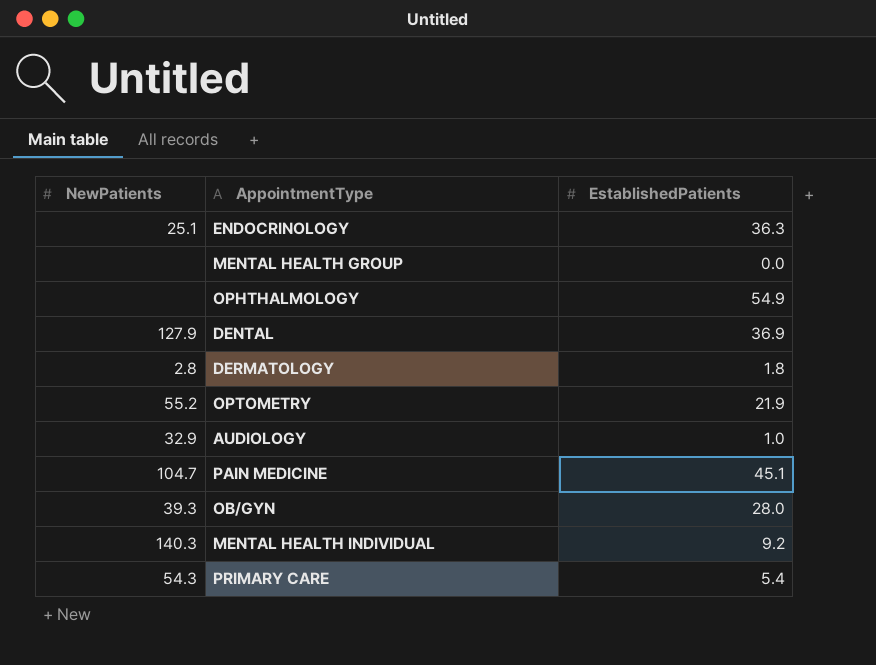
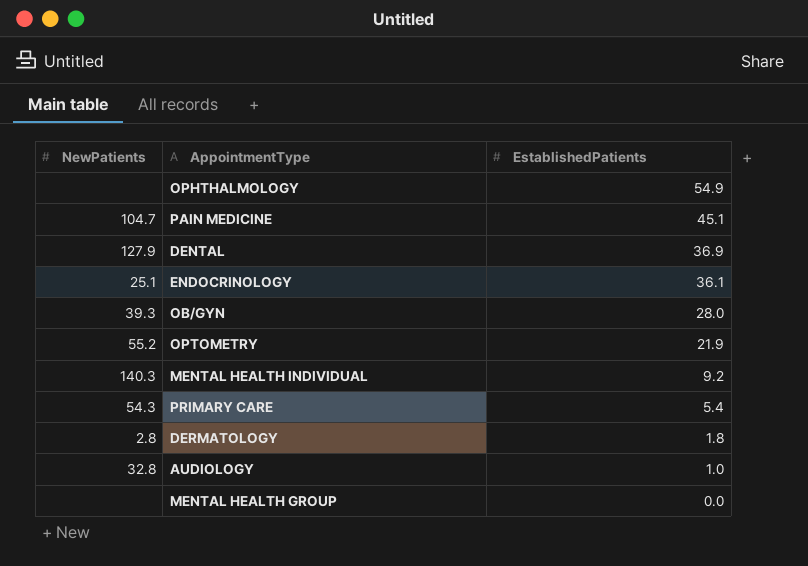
row order: none -> EstablishedPatients descending
ENDOCRINOLOGY | EstablishedPatients: 36.3 -> 36.1
AUDIOLOGY | NewPatients: 32.9 -> 32.8

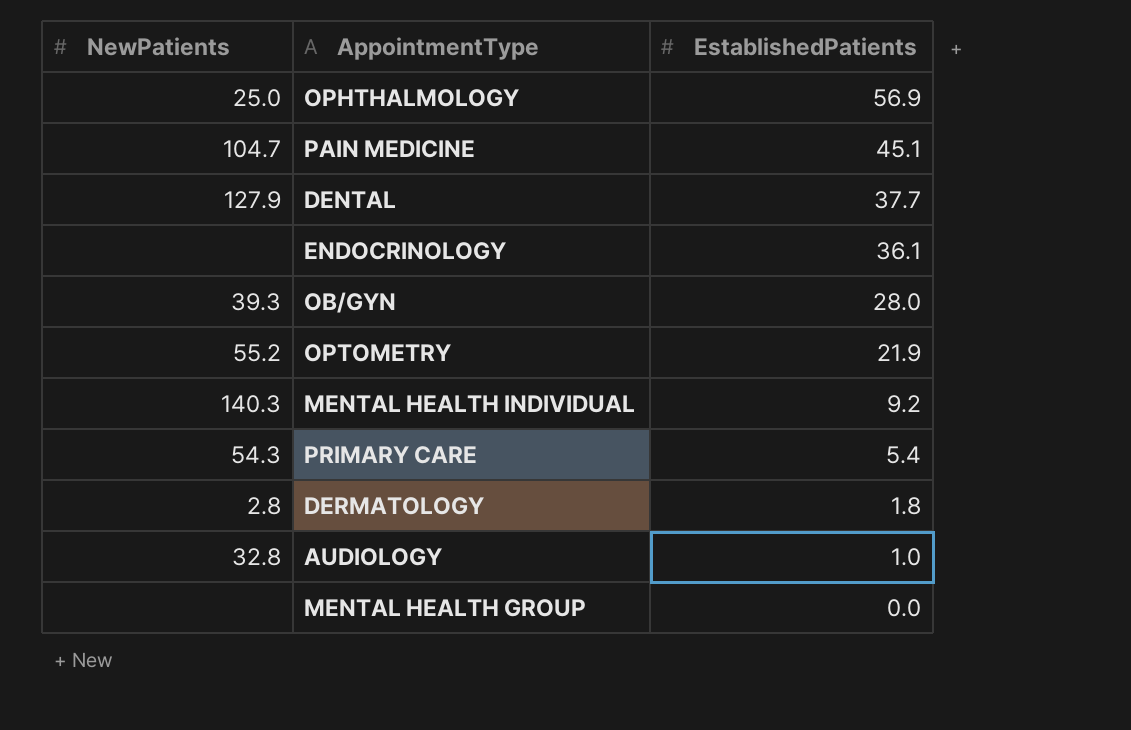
OPHTHALMOLOGY | NewPatients: none -> 25.0
OPHTHALMOLOGY | EstablishedPatients: 54.9 -> 56.9
DENTAL | EstablishedPatients: 36.9 -> 37.7
ENDOCRINOLOGY | NewPatients: 25.1 -> none

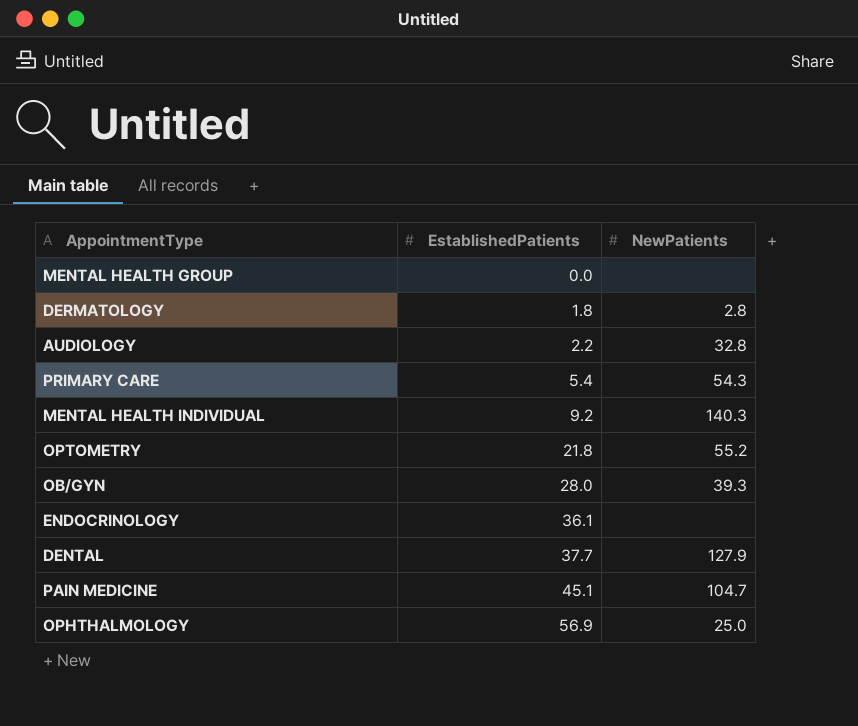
row order: EstablishedPatients descending -> EstablishedPatients ascending
column NewPatients | position: 1 -> 3
AUDIOLOGY | EstablishedPatients: 1.0 -> 2.2
OPTOMETRY | EstablishedPatients: 21.9 -> 21.8

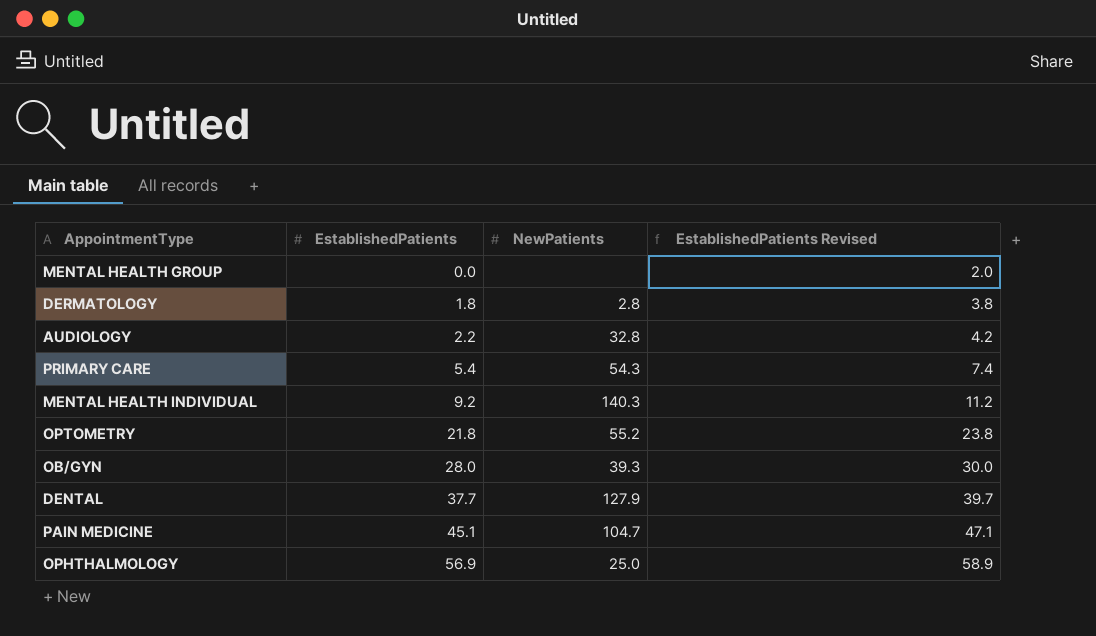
column EstablishedPatients Revised | formula: none -> [EstablishedPatients] + 2
row ENDOCRINOLOGY: 36.1 | none -> none

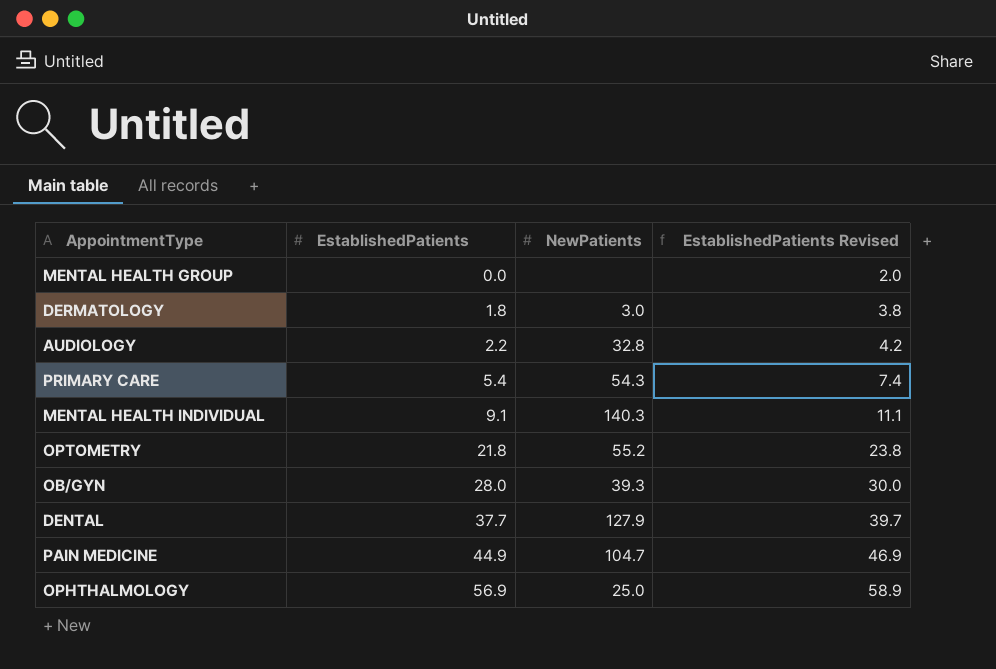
DERMATOLOGY | NewPatients: 2.8 -> 3.0
MENTAL HEALTH INDIVIDUAL | EstablishedPatients: 9.2 -> 9.1
MENTAL HEALTH INDIVIDUAL | EstablishedPatients Revised: 11.2 -> 11.1
PAIN MEDICINE | EstablishedPatients: 45.1 -> 44.9
PAIN MEDICINE | EstablishedPatients Revised: 47.1 -> 46.9

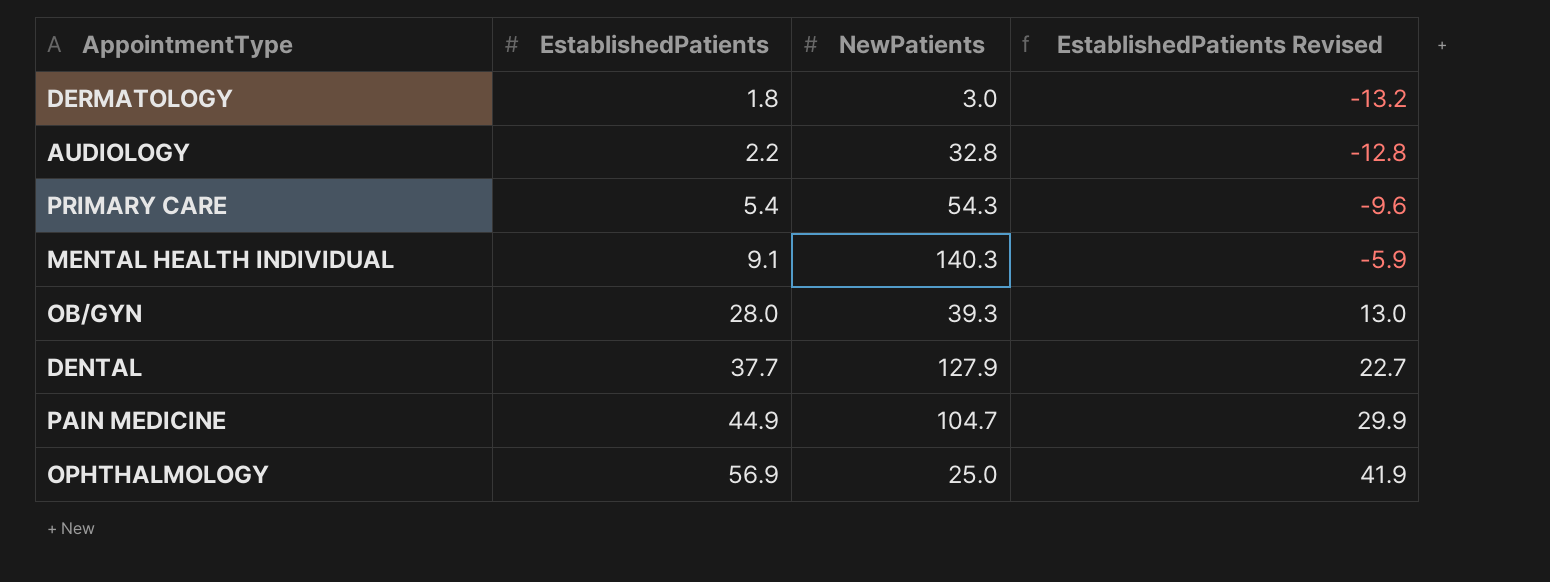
column EstablishedPatients Revised | formula: [EstablishedPatients] + 2 -> [EstablishedPatients] - 15
row MENTAL HEALTH GROUP: 0.0 | none | 2.0 -> none
row OPTOMETRY: 21.8 | 55.2 | 23.8 -> none

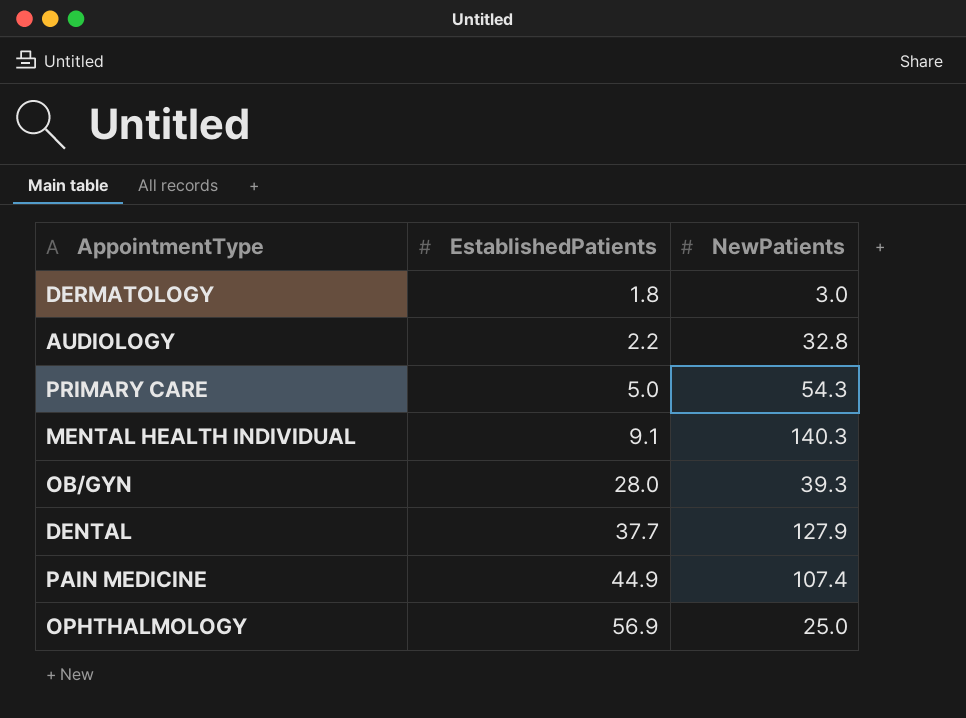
column EstablishedPatients Revised | formula: [EstablishedPatients] - 15 -> none
PRIMARY CARE | EstablishedPatients: 5.4 -> 5.0
PAIN MEDICINE | NewPatients: 104.7 -> 107.4

